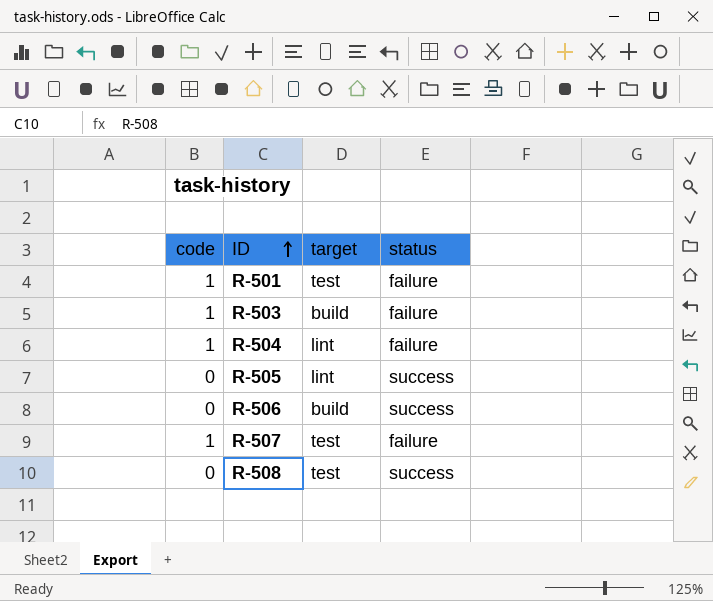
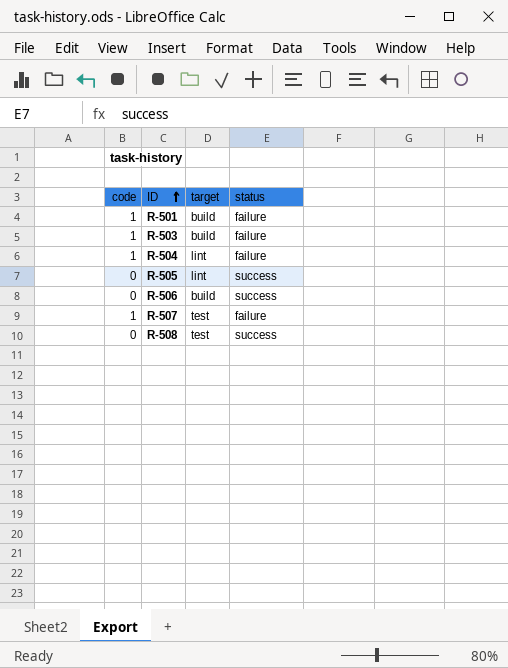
R-501 | target: test -> build

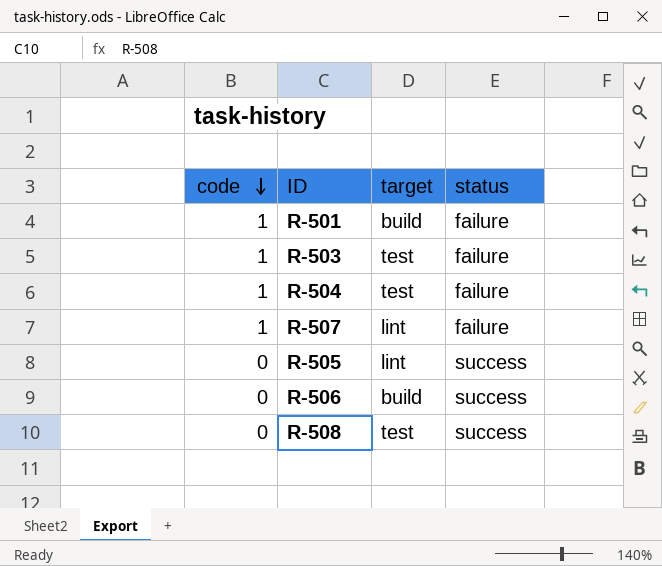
row order: ID ascending -> code descending
R-503 | target: build -> test
R-504 | target: lint -> test
R-507 | target: test -> lint

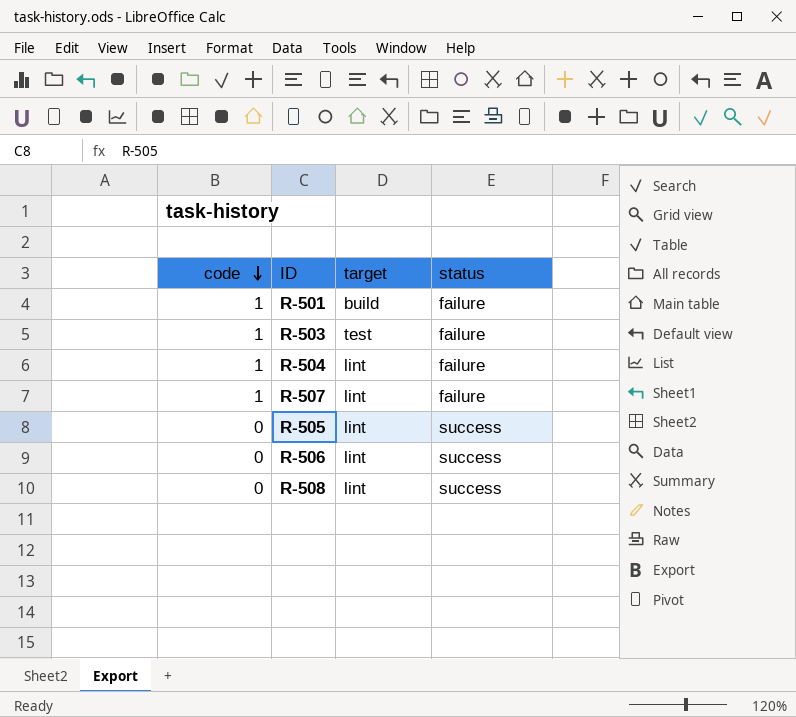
R-504 | target: test -> lint
R-506 | target: build -> lint
R-508 | target: test -> lint

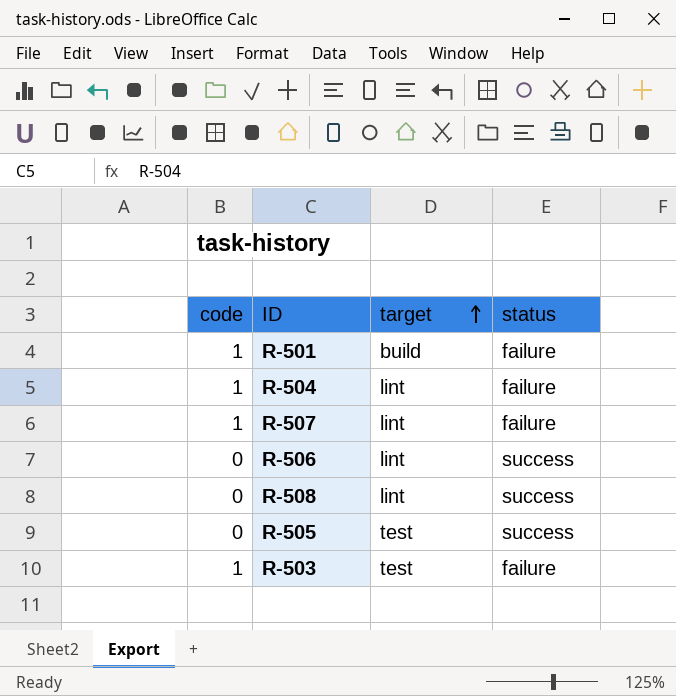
row order: code descending -> target ascending
R-505 | target: lint -> test

